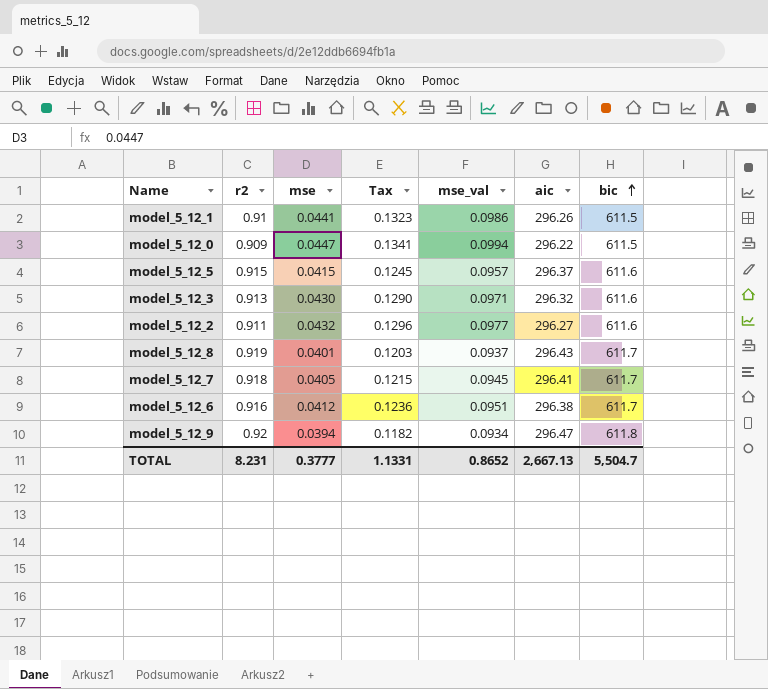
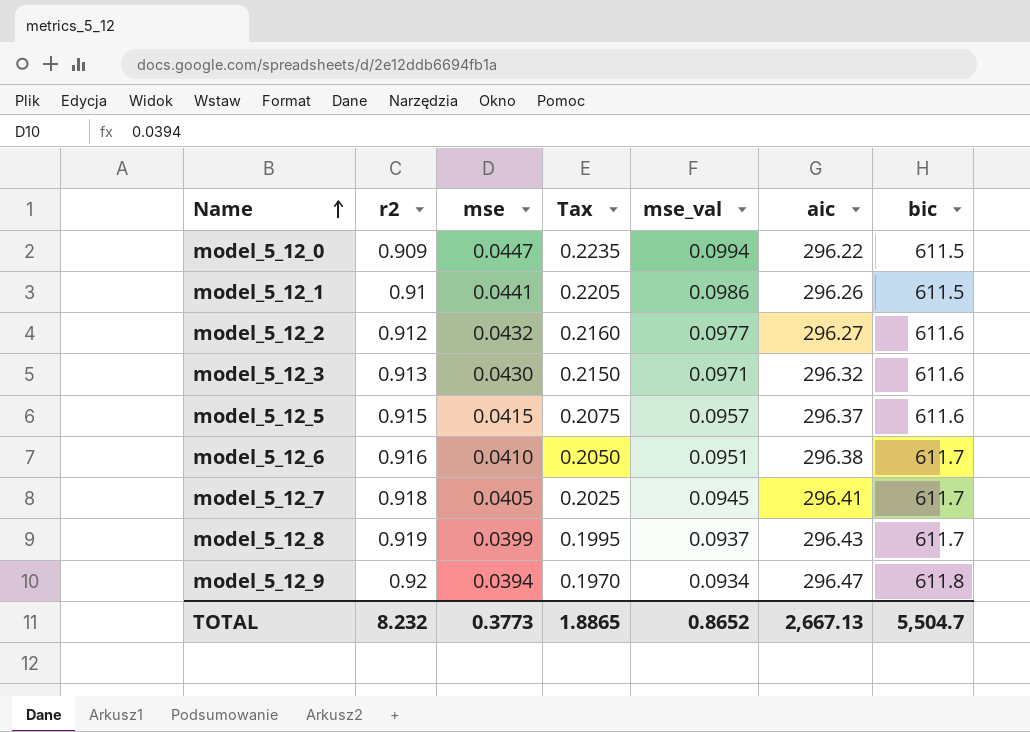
row order: bic ascending -> Name ascending
column Tax | formula: [mse] * 3 -> [mse] * 5
model_5_12_2 | r2: 0.911 -> 0.912
model_5_12_6 | mse: 0.0412 -> 0.0410
model_5_12_8 | mse: 0.0401 -> 0.0399
TOTAL | r2: 8.231 -> 8.232
TOTAL | mse: 0.3777 -> 0.3773
TOTAL | Tax: 1.1331 -> 1.8865

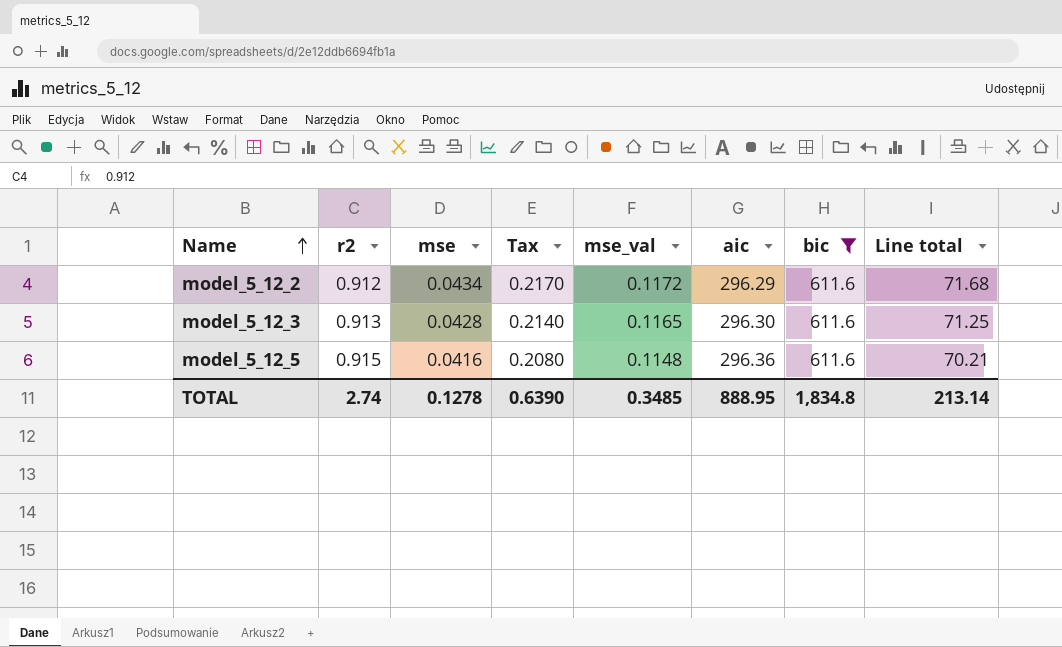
filter: none -> bic = 611.6
column Line total | formula: none -> [mse_val] * [bic]
model_5_12_2 | mse: 0.0432 -> 0.0434
model_5_12_2 | Tax: 0.2160 -> 0.2170
model_5_12_2 | mse_val: 0.0977 -> 0.1172
model_5_12_2 | aic: 296.27 -> 296.29
model_5_12_3 | mse: 0.0430 -> 0.0428
model_5_12_3 | Tax: 0.2150 -> 0.2140
model_5_12_3 | mse_val: 0.0971 -> 0.1165
model_5_12_3 | aic: 296.32 -> 296.30
model_5_12_5 | mse: 0.0415 -> 0.0416
model_5_12_5 | Tax: 0.2075 -> 0.2080
model_5_12_5 | mse_val: 0.0957 -> 0.1148
model_5_12_5 | aic: 296.37 -> 296.36
TOTAL | r2: 8.232 -> 2.74
TOTAL | mse: 0.3773 -> 0.1278
TOTAL | Tax: 1.8865 -> 0.6390
TOTAL | mse_val: 0.8652 -> 0.3485
TOTAL | aic: 2,667.13 -> 888.95
TOTAL | bic: 5,504.7 -> 1,834.8

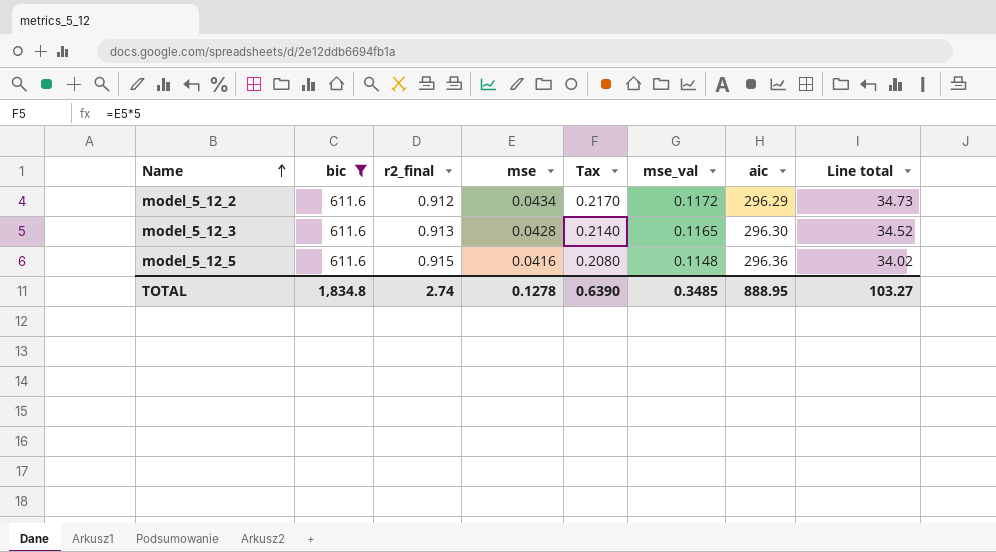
column bic | position: 7 -> 2
column name: r2 -> r2_final
column Line total | formula: [mse_val] * [bic] -> [mse_val] * [aic]
TOTAL | Line total: 213.14 -> 103.27

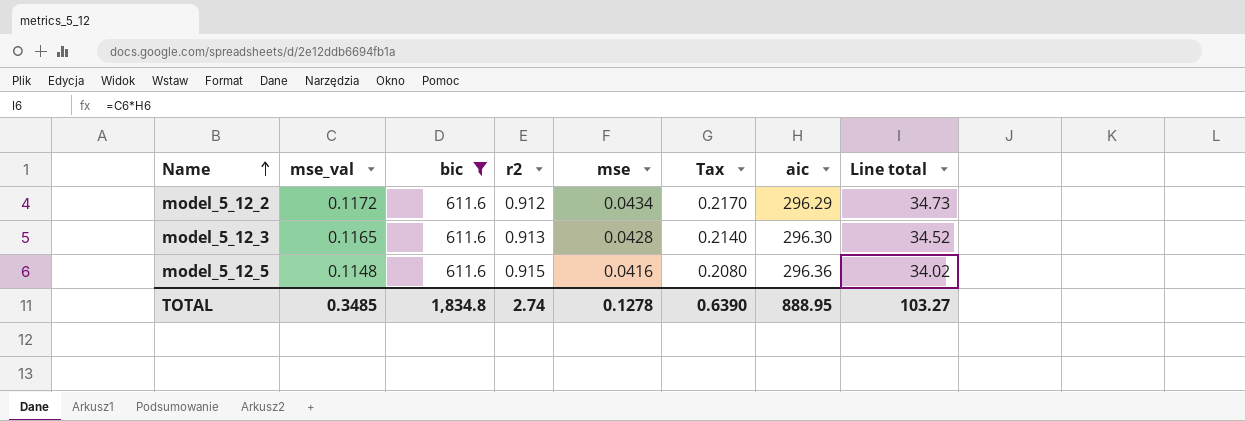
column mse_val | position: 6 -> 2
column name: r2_final -> r2

